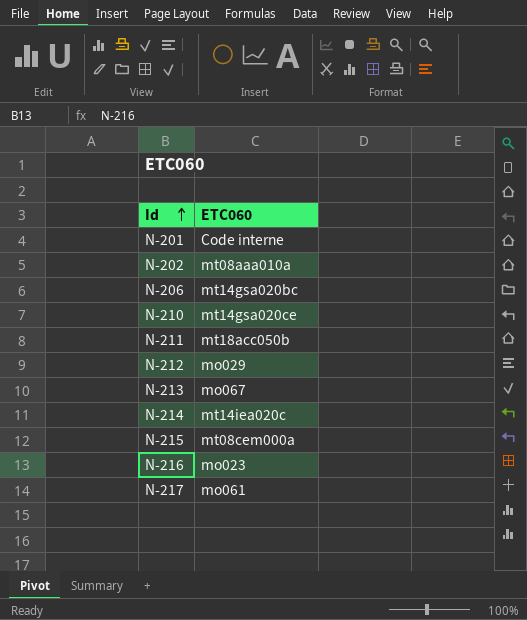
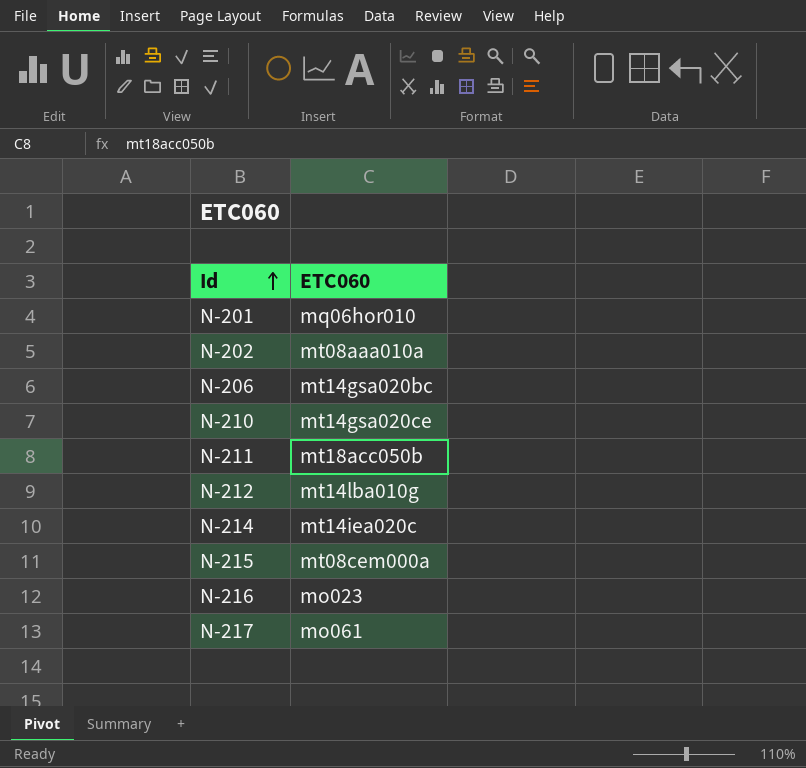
row N-213: mo067 -> none
N-201 | ETC060: Code interne -> mq06hor010
N-212 | ETC060: mo029 -> mt14lba010g

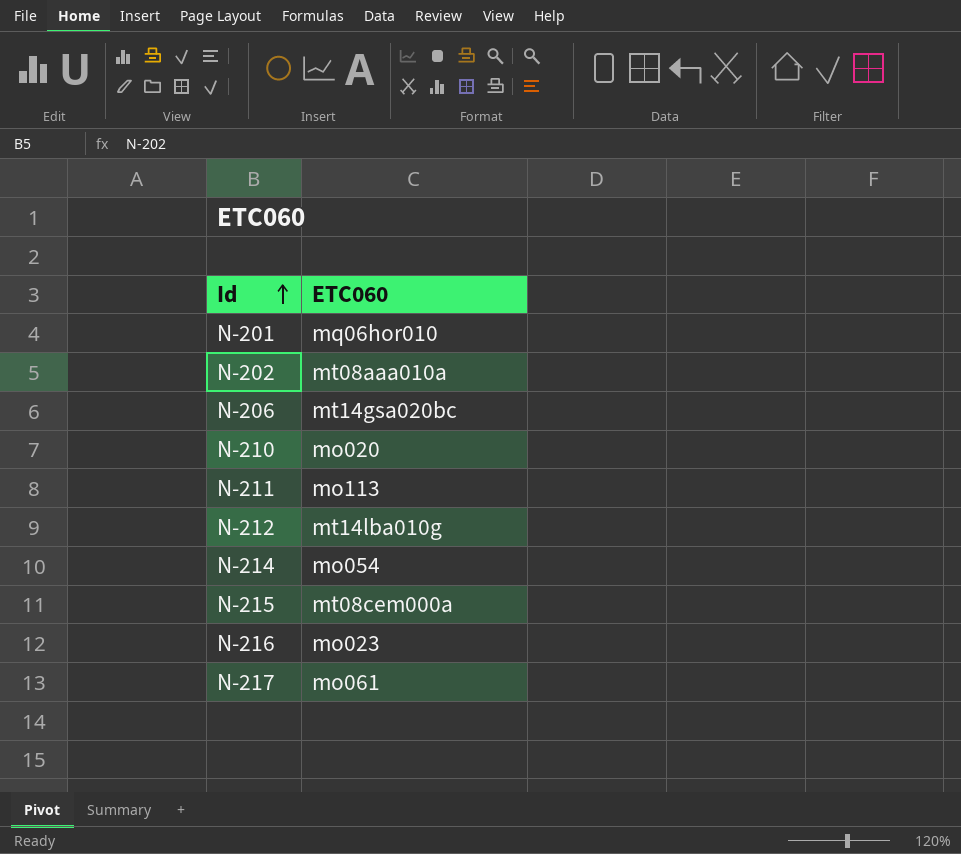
N-210 | ETC060: mt14gsa020ce -> mo020
N-211 | ETC060: mt18acc050b -> mo113
N-214 | ETC060: mt14iea020c -> mo054

